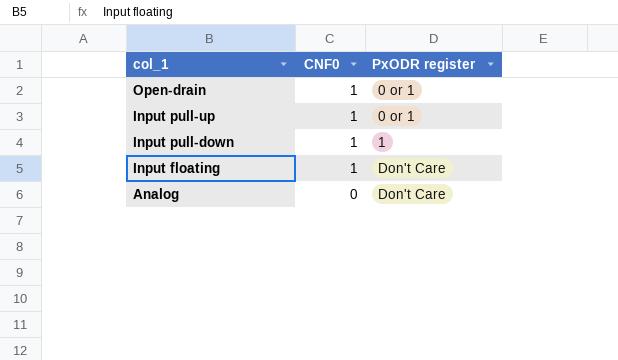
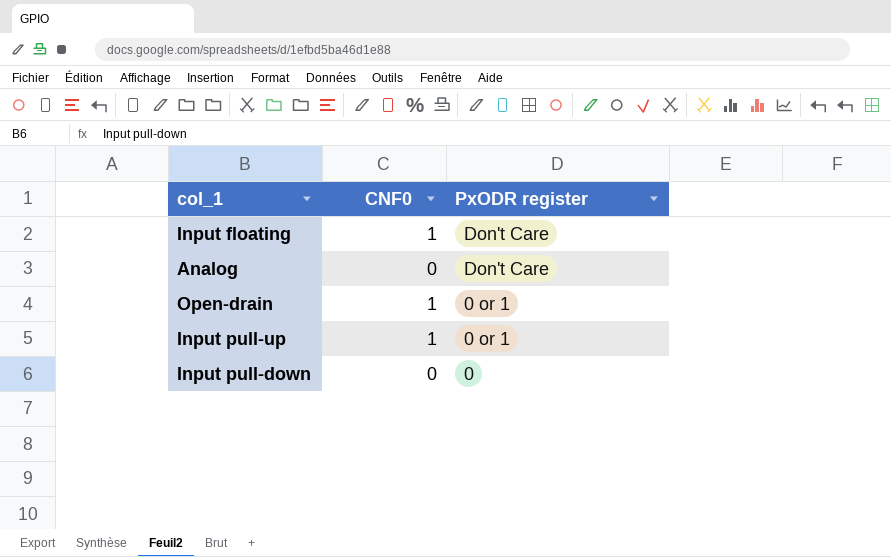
row order: col_1 descending -> PxODR register descending
Input pull-down | CNF0: 1 -> 0
Input pull-down | PxODR register: 1 -> 0

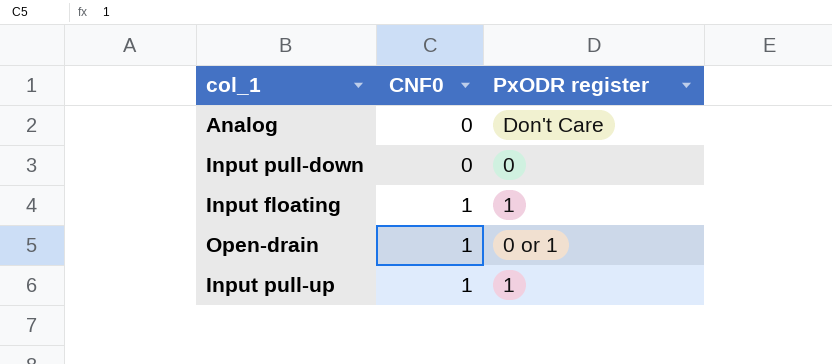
row order: PxODR register descending -> CNF0 ascending
Input floating | PxODR register: Don't Care -> 1
Input pull-up | PxODR register: 0 or 1 -> 1

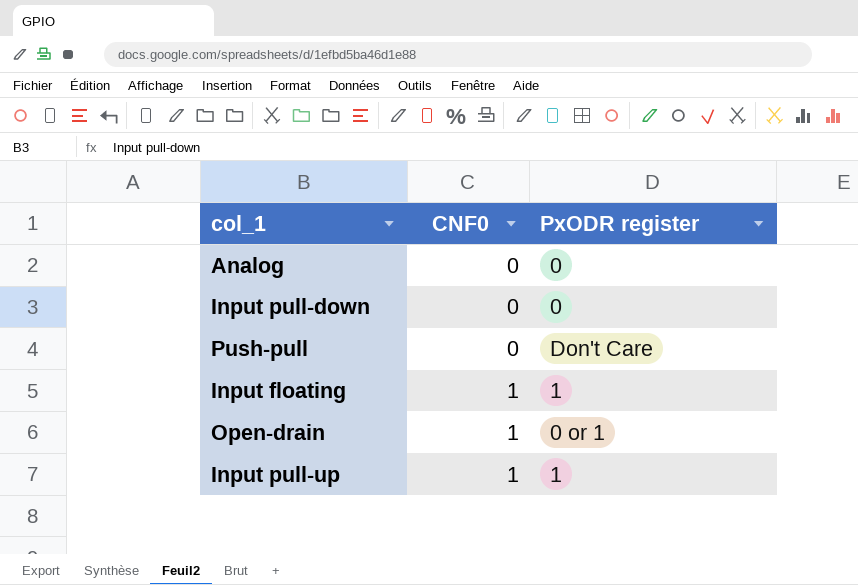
Analog | PxODR register: Don't Care -> 0
row Push-pull: none -> 0 | Don't Care

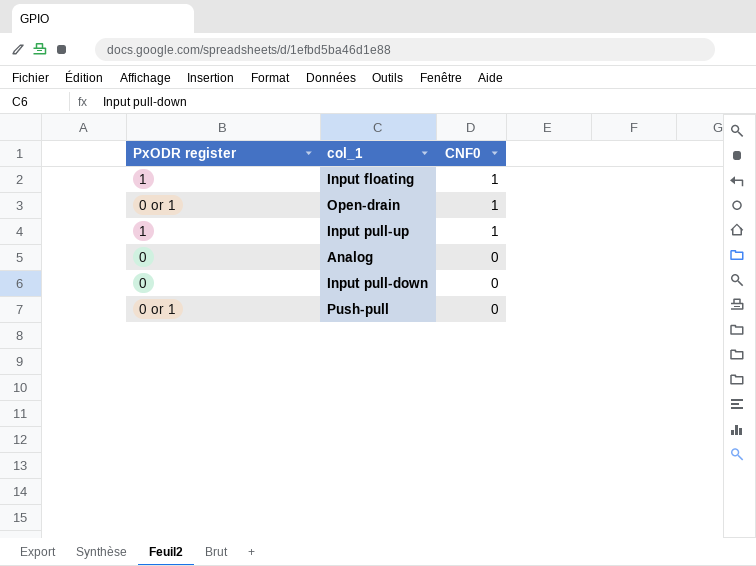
row order: CNF0 ascending -> CNF0 descending
column PxODR register | position: 3 -> 1
Push-pull | PxODR register: Don't Care -> 0 or 1

